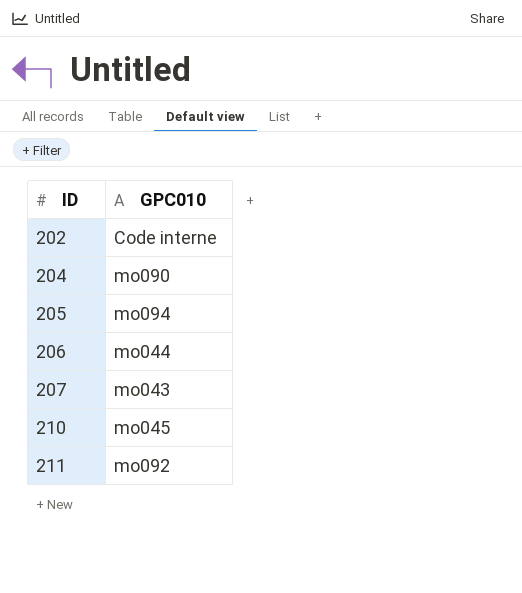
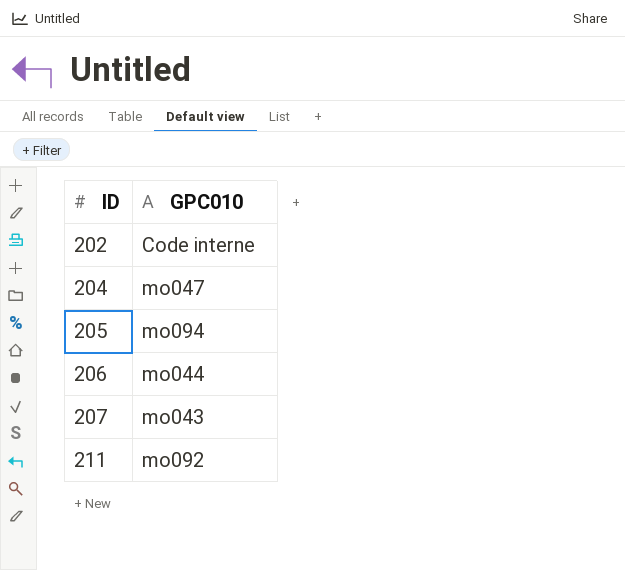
row 210: mo045 -> none
204 | GPC010: mo090 -> mo047

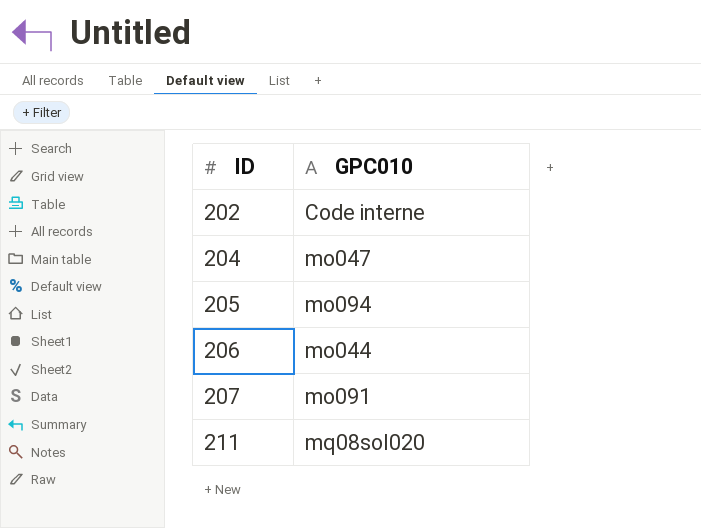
207 | GPC010: mo043 -> mo091
211 | GPC010: mo092 -> mq08sol020

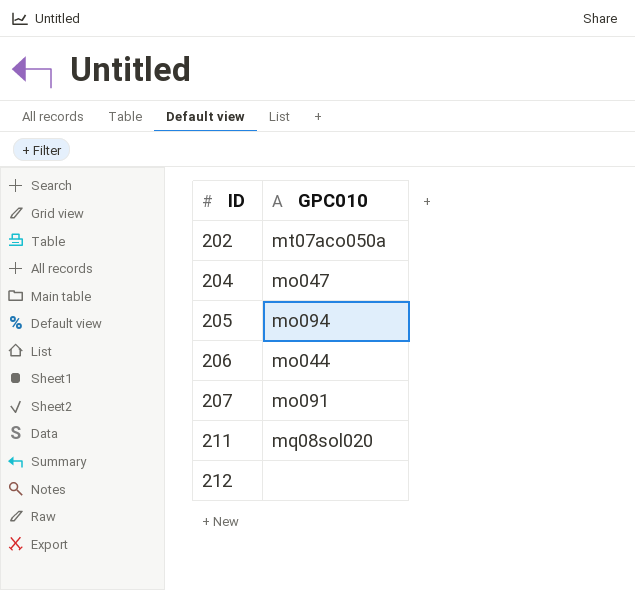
202 | GPC010: Code interne -> mt07aco050a
row 212: none -> none

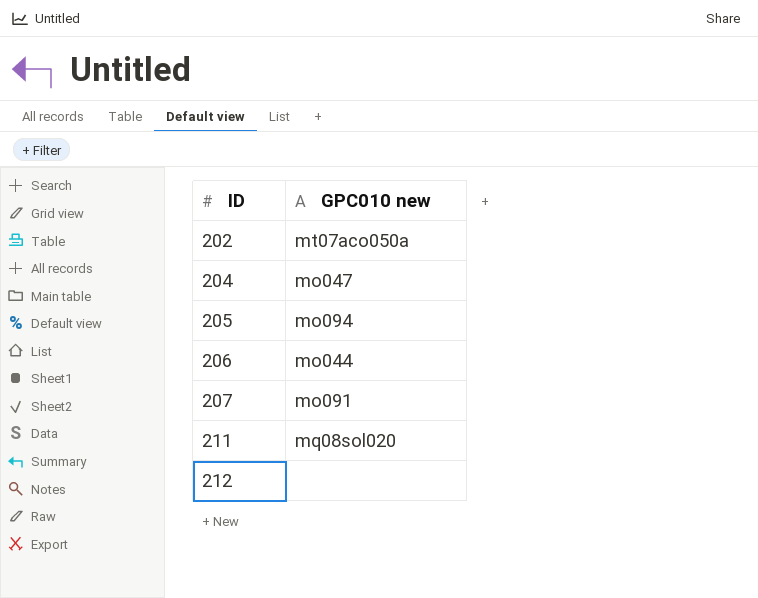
column name: GPC010 -> GPC010 new

